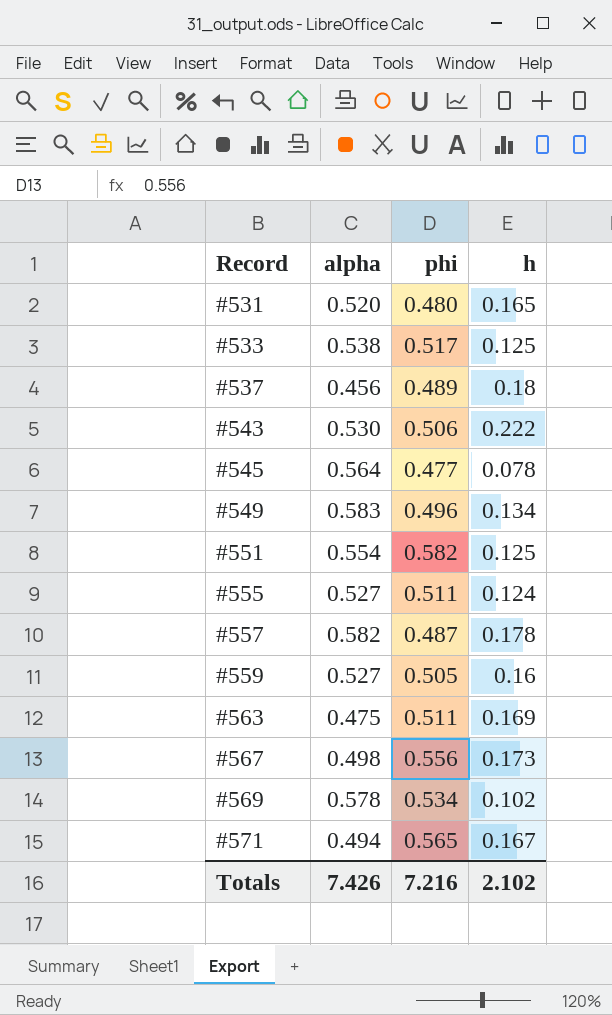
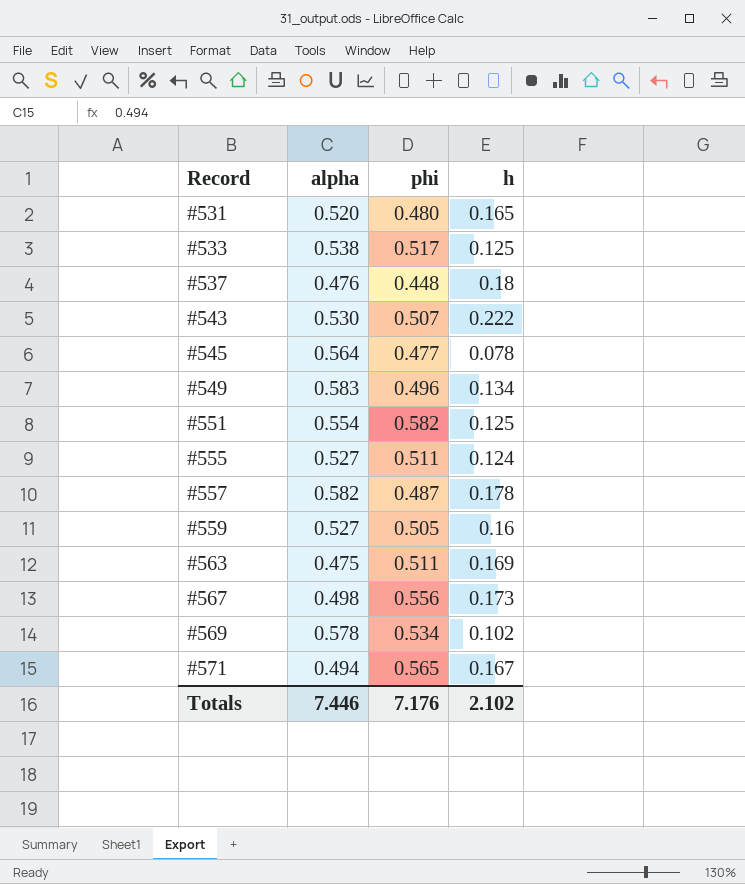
#537 | alpha: 0.456 -> 0.476
#537 | phi: 0.489 -> 0.448
#543 | phi: 0.506 -> 0.507
Totals | alpha: 7.426 -> 7.446
Totals | phi: 7.216 -> 7.176

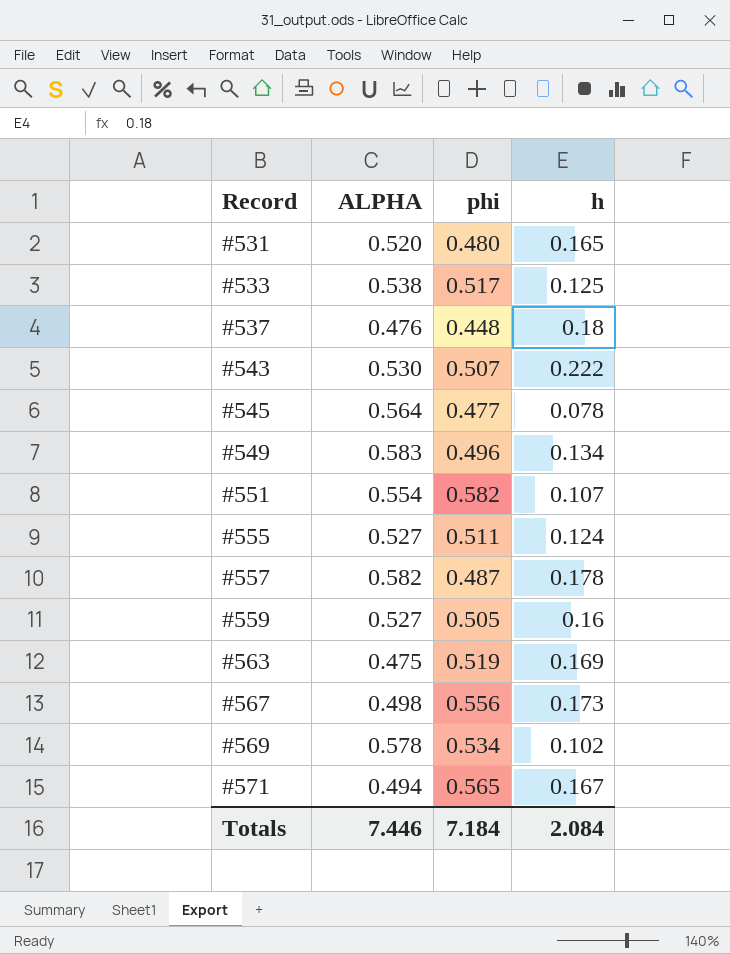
column name: alpha -> ALPHA
#551 | h: 0.125 -> 0.107
#563 | phi: 0.511 -> 0.519
Totals | phi: 7.176 -> 7.184
Totals | h: 2.102 -> 2.084

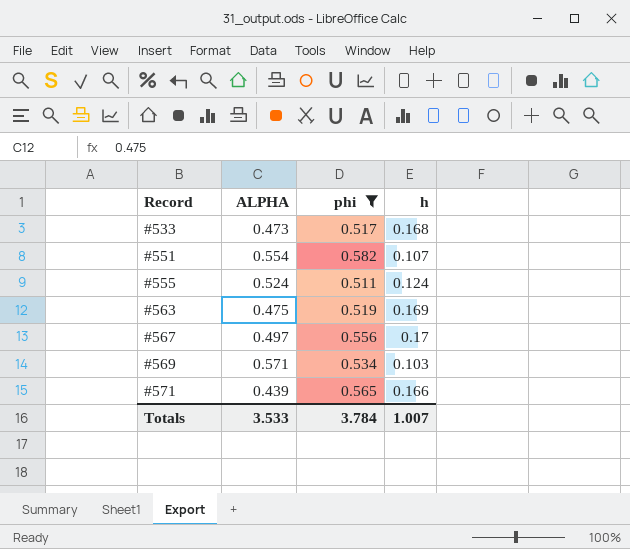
filter: none -> phi >= 0.511
#533 | ALPHA: 0.538 -> 0.473
#533 | h: 0.125 -> 0.168
#555 | ALPHA: 0.527 -> 0.524
#567 | ALPHA: 0.498 -> 0.497
#567 | h: 0.173 -> 0.17
#569 | ALPHA: 0.578 -> 0.571
#569 | h: 0.102 -> 0.103
#571 | ALPHA: 0.494 -> 0.439
#571 | h: 0.167 -> 0.166
Totals | ALPHA: 7.446 -> 3.533
Totals | phi: 7.184 -> 3.784
Totals | h: 2.084 -> 1.007

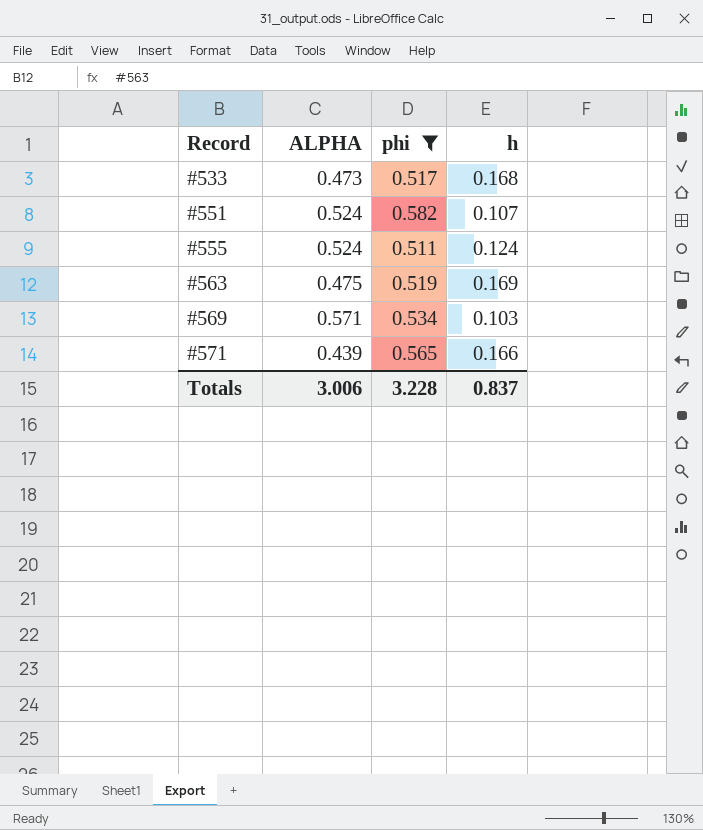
row #567: 0.497 | 0.556 | 0.17 -> none
#551 | ALPHA: 0.554 -> 0.524
Totals | ALPHA: 3.533 -> 3.006
Totals | phi: 3.784 -> 3.228
Totals | h: 1.007 -> 0.837

